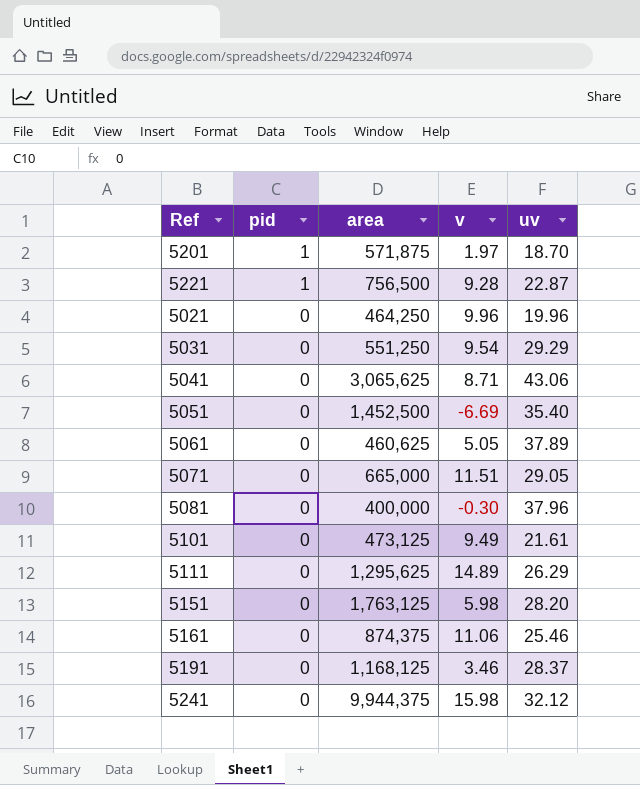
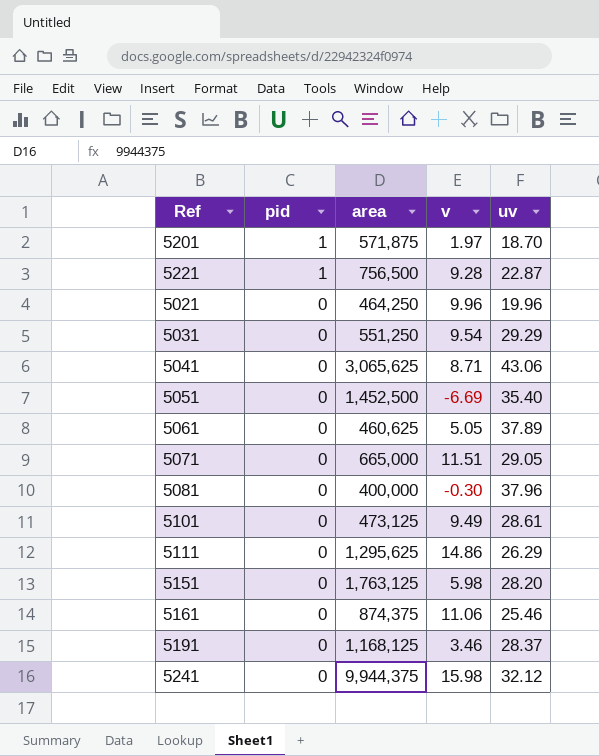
5101 | uv: 21.61 -> 28.61
5111 | v: 14.89 -> 14.86

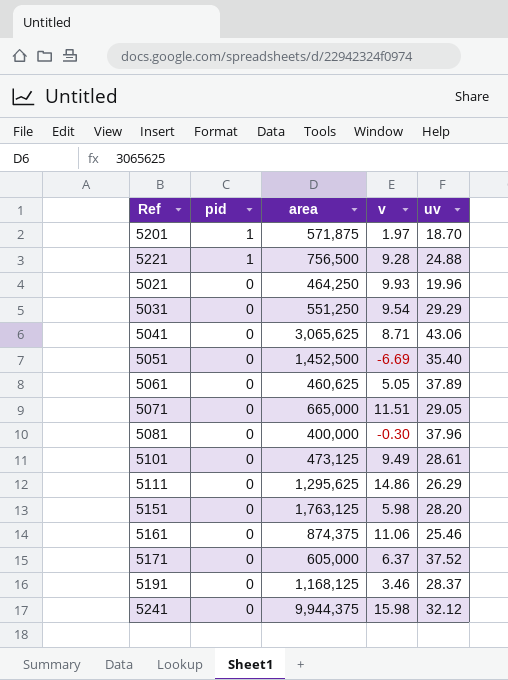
5221 | uv: 22.87 -> 24.88
5021 | v: 9.96 -> 9.93
row 5171: none -> 0 | 605,000 | 6.37 | 37.52

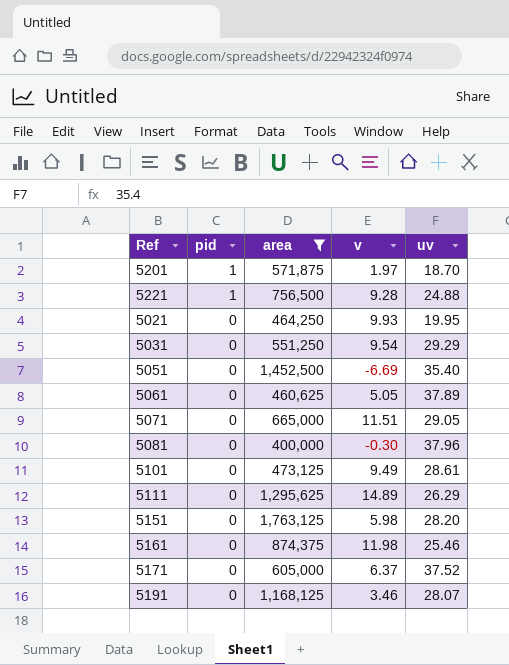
filter: none -> area <= 1,763,125
5021 | uv: 19.96 -> 19.95
5111 | v: 14.86 -> 14.89
5161 | v: 11.06 -> 11.98
5191 | uv: 28.37 -> 28.07

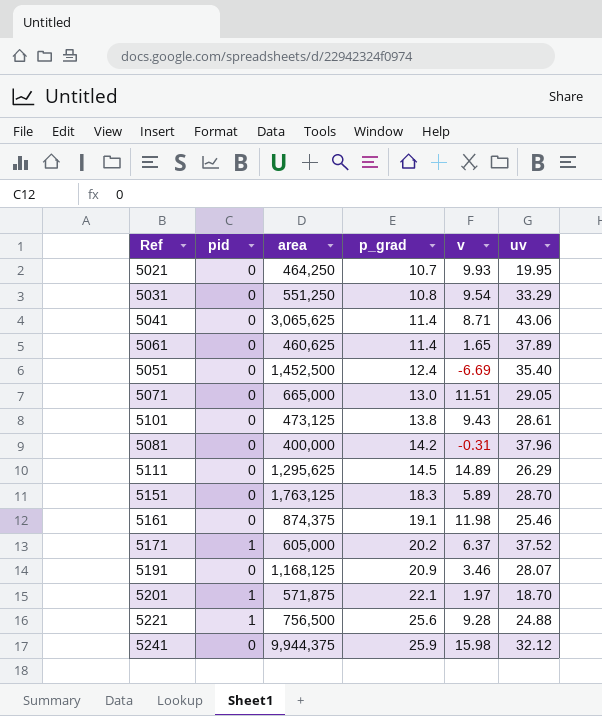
filter: area <= 1,763,125 -> none
row order: pid descending -> p_grad ascending
column p_grad | position: none -> 4
5031 | uv: 29.29 -> 33.29
5061 | v: 5.05 -> 1.65
5101 | v: 9.49 -> 9.43
5081 | v: -0.30 -> -0.31
5151 | v: 5.98 -> 5.89
5151 | uv: 28.20 -> 28.70
5171 | pid: 0 -> 1

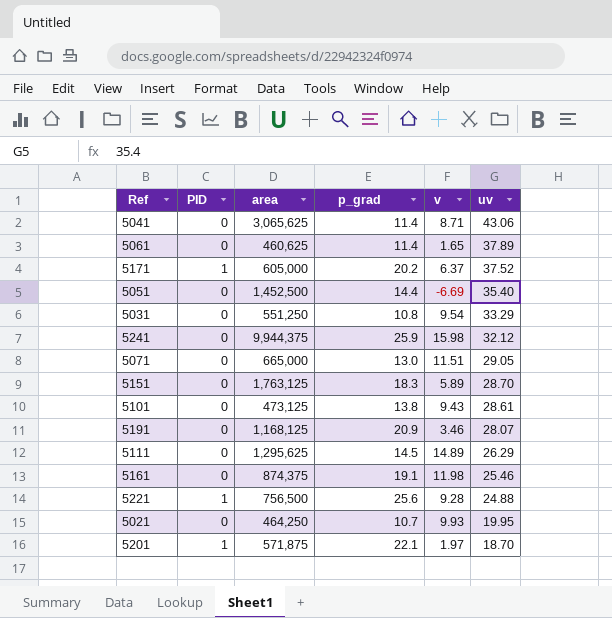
row order: p_grad ascending -> uv descending
column name: pid -> PID
row 5081: 0 | 400,000 | 14.2 | -0.31 | 37.96 -> none
5051 | p_grad: 12.4 -> 14.4

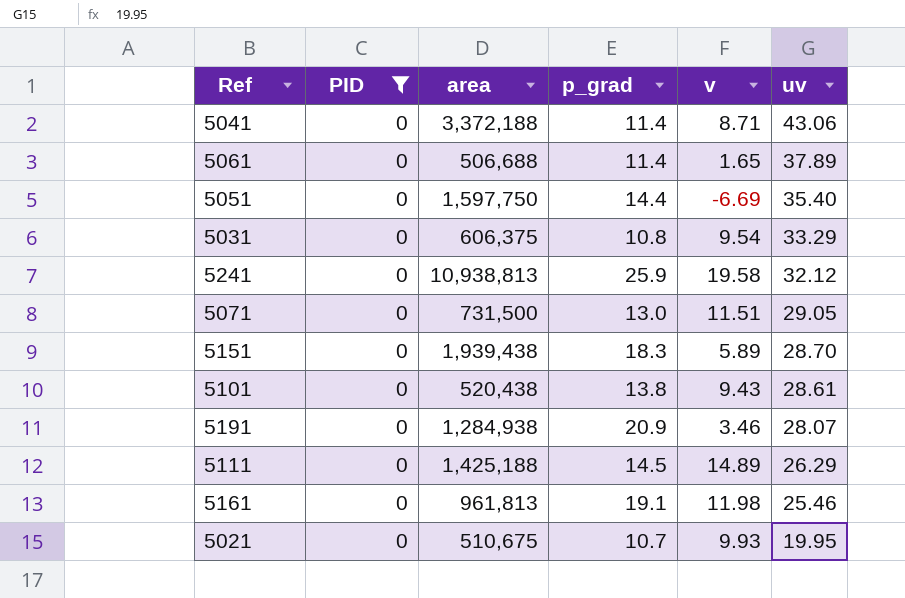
filter: none -> PID = 0
5041 | area: 3,065,625 -> 3,372,188
5061 | area: 460,625 -> 506,688
5051 | area: 1,452,500 -> 1,597,750
5031 | area: 551,250 -> 606,375
5241 | area: 9,944,375 -> 10,938,813
5241 | v: 15.98 -> 19.58
5071 | area: 665,000 -> 731,500
5151 | area: 1,763,125 -> 1,939,438
5101 | area: 473,125 -> 520,438
5191 | area: 1,168,125 -> 1,284,938
5111 | area: 1,295,625 -> 1,425,188
5161 | area: 874,375 -> 961,813
5021 | area: 464,250 -> 510,675

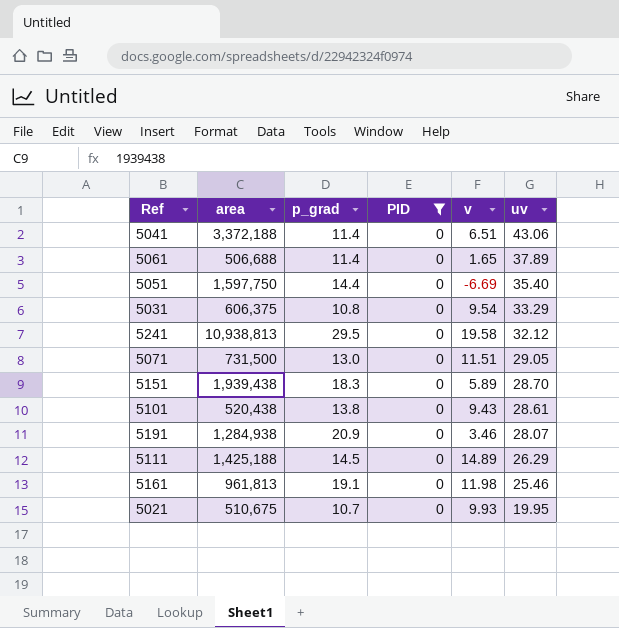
column PID | position: 2 -> 4
5041 | v: 8.71 -> 6.51
5241 | p_grad: 25.9 -> 29.5

